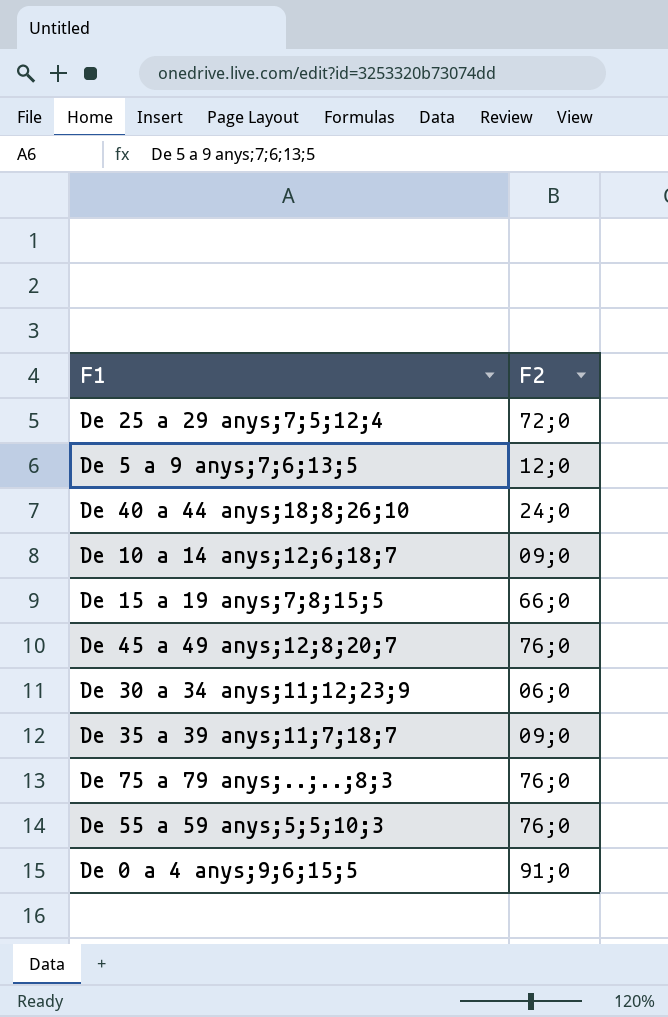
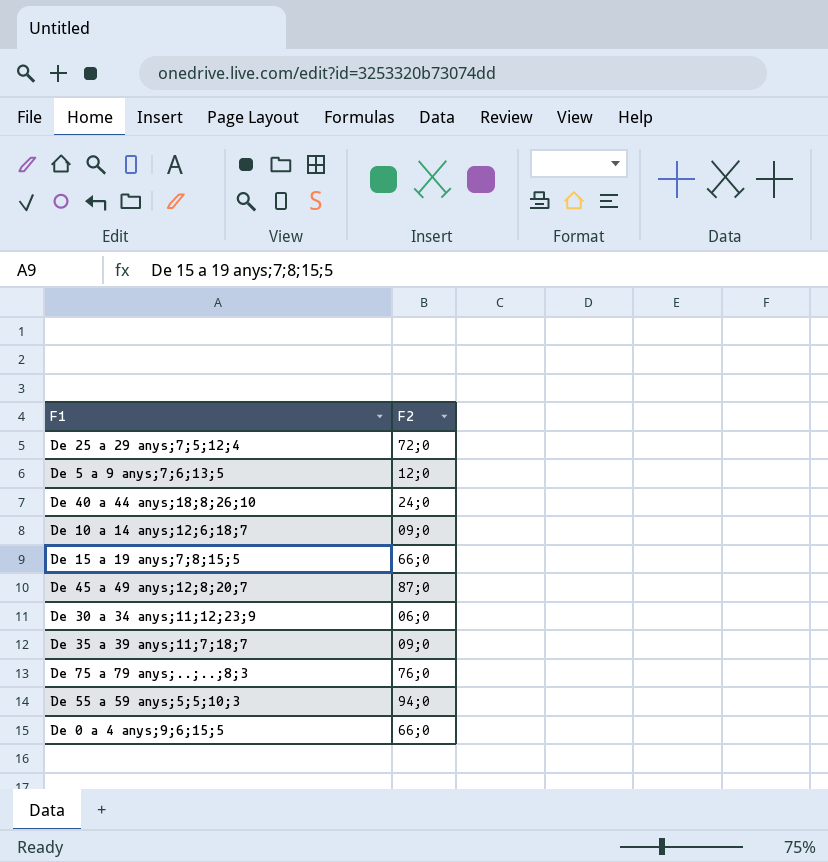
De 45 a 49 anys;12;8;20;7 | F2: 76;0 -> 87;0
De 55 a 59 anys;5;5;10;3 | F2: 76;0 -> 94;0
De 0 a 4 anys;9;6;15;5 | F2: 91;0 -> 66;0

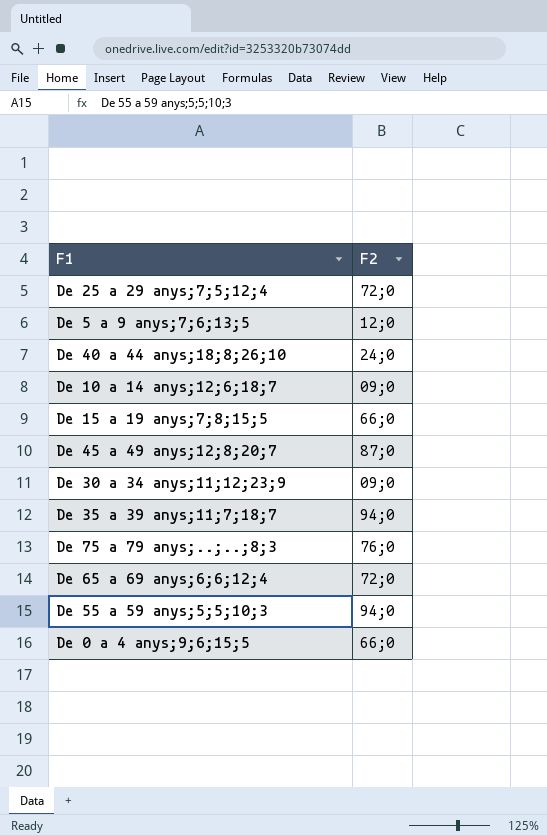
De 30 a 34 anys;11;12;23;9 | F2: 06;0 -> 09;0
De 35 a 39 anys;11;7;18;7 | F2: 09;0 -> 94;0
row De 65 a 69 anys;6;6;12;4: none -> 72;0

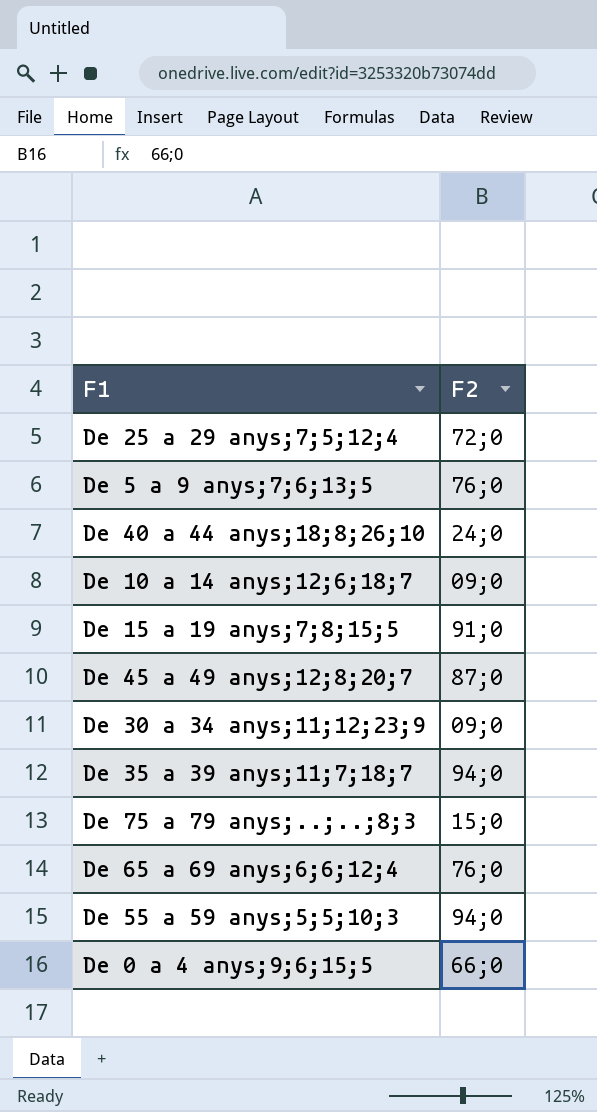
De 5 a 9 anys;7;6;13;5 | F2: 12;0 -> 76;0
De 15 a 19 anys;7;8;15;5 | F2: 66;0 -> 91;0
De 75 a 79 anys;..;..;8;3 | F2: 76;0 -> 15;0
De 65 a 69 anys;6;6;12;4 | F2: 72;0 -> 76;0

